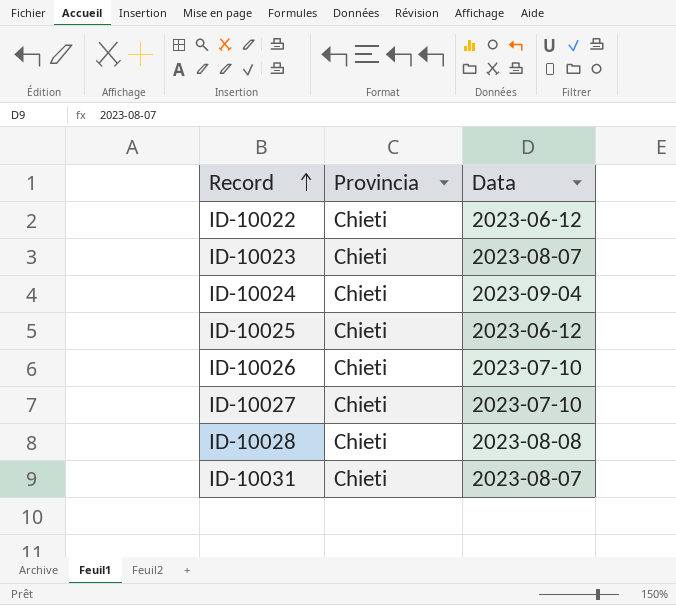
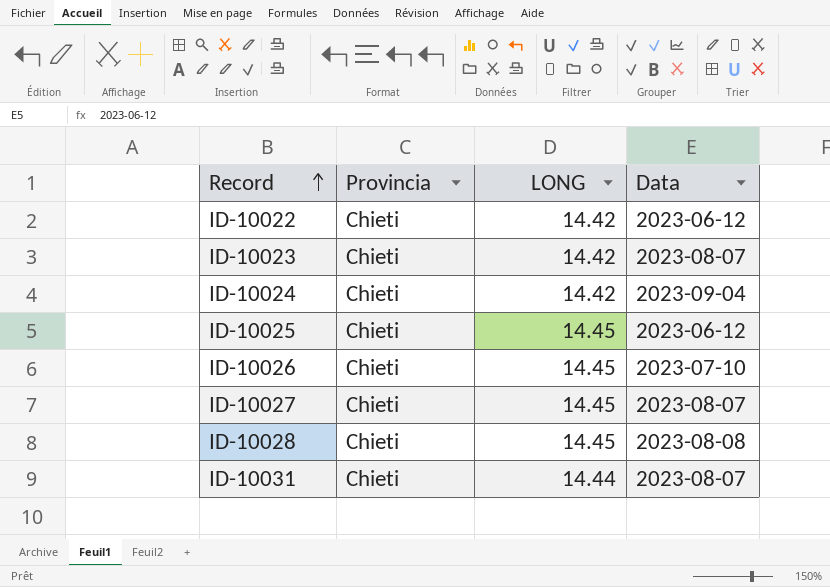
column LONG | position: none -> 3
ID-10027 | Data: 2023-07-10 -> 2023-08-07

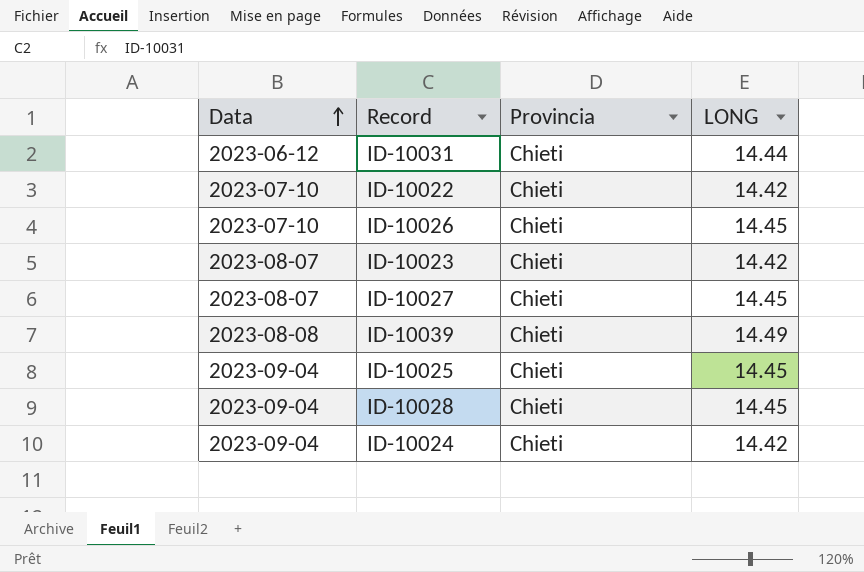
row order: Record ascending -> Data ascending
column Data | position: 4 -> 1
ID-10031 | Data: 2023-08-07 -> 2023-06-12
ID-10022 | Data: 2023-06-12 -> 2023-07-10
row ID-10039: none -> 2023-08-08 | Chieti | 14.49
ID-10025 | Data: 2023-06-12 -> 2023-09-04
ID-10028 | Data: 2023-08-08 -> 2023-09-04

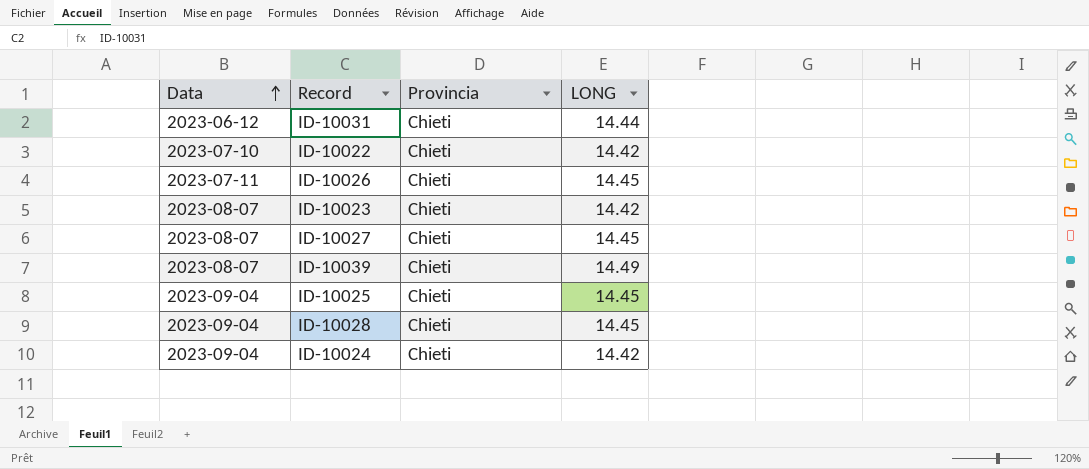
ID-10026 | Data: 2023-07-10 -> 2023-07-11
ID-10039 | Data: 2023-08-08 -> 2023-08-07

